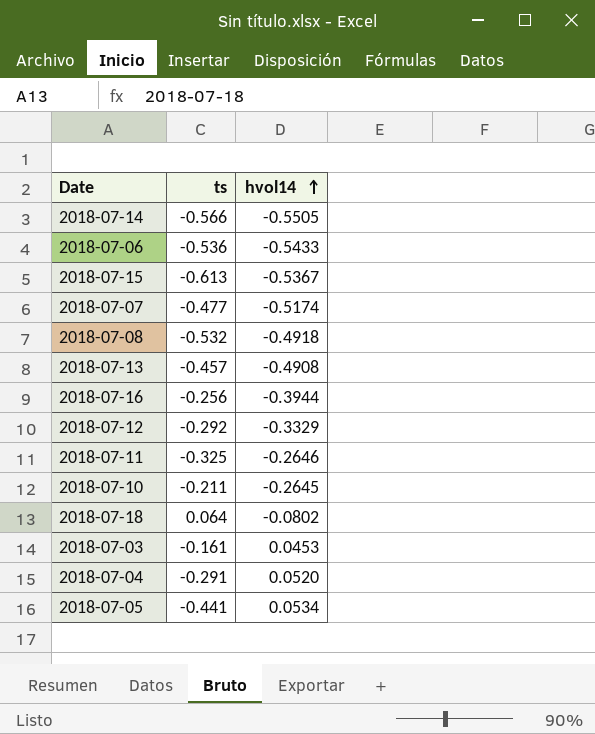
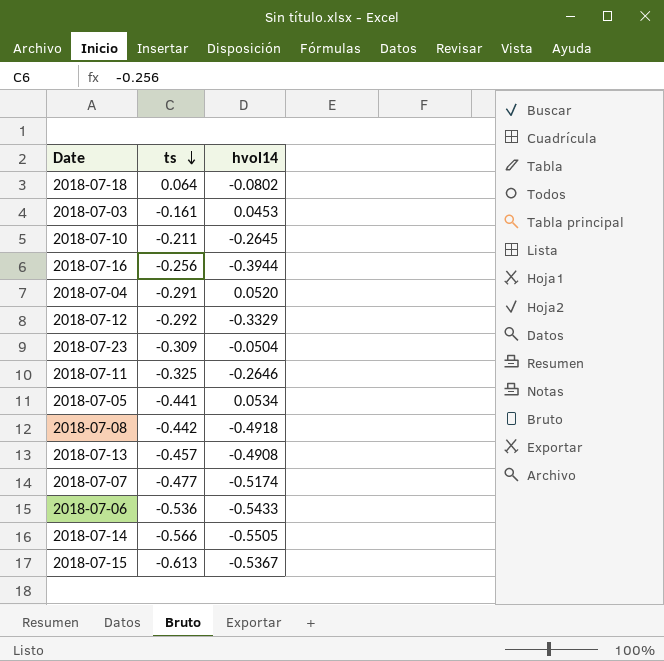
row order: hvol14 ascending -> ts descending
row 2018-07-23: none -> -0.309 | -0.0504
2018-07-08 | ts: -0.532 -> -0.442

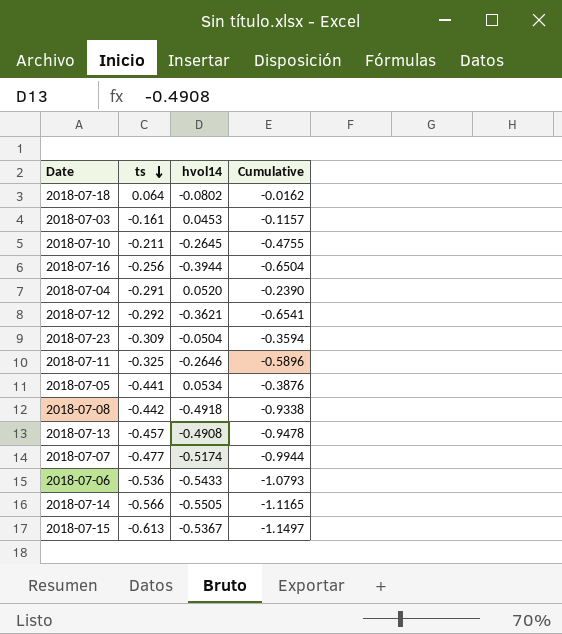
column Cumulative | formula: none -> [ts] + [hvol14]
2018-07-12 | hvol14: -0.3329 -> -0.3621

